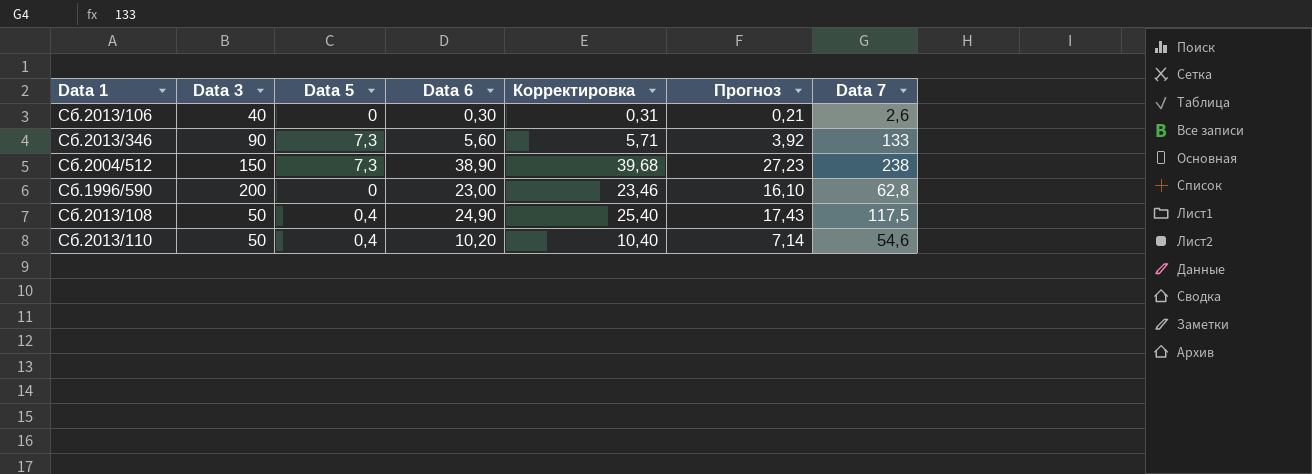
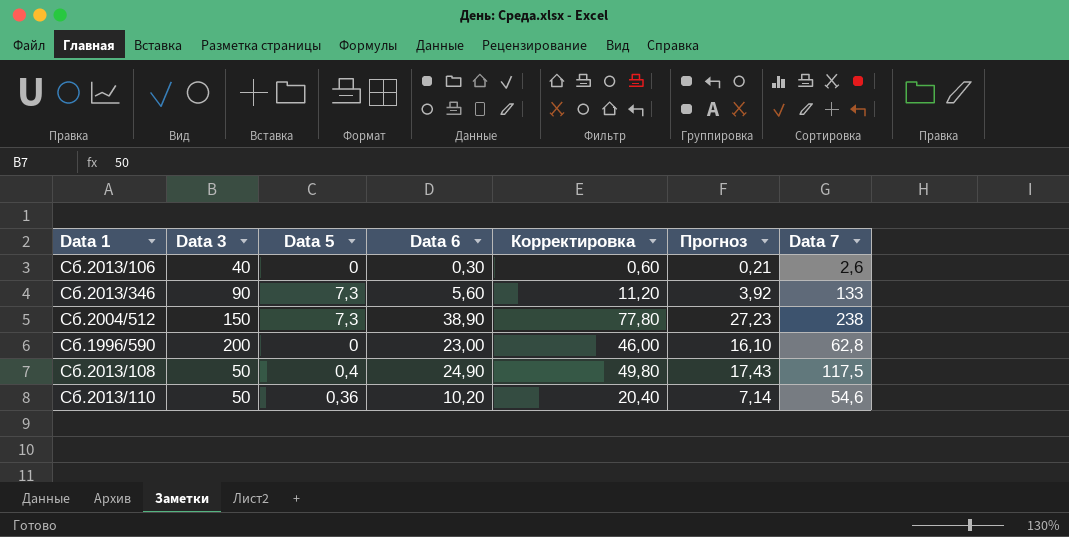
column Корректировка | formula: [Data 6] * 1,02 -> [Data 6] * 2
Сб.2013/110 | Data 5: 0,4 -> 0,36

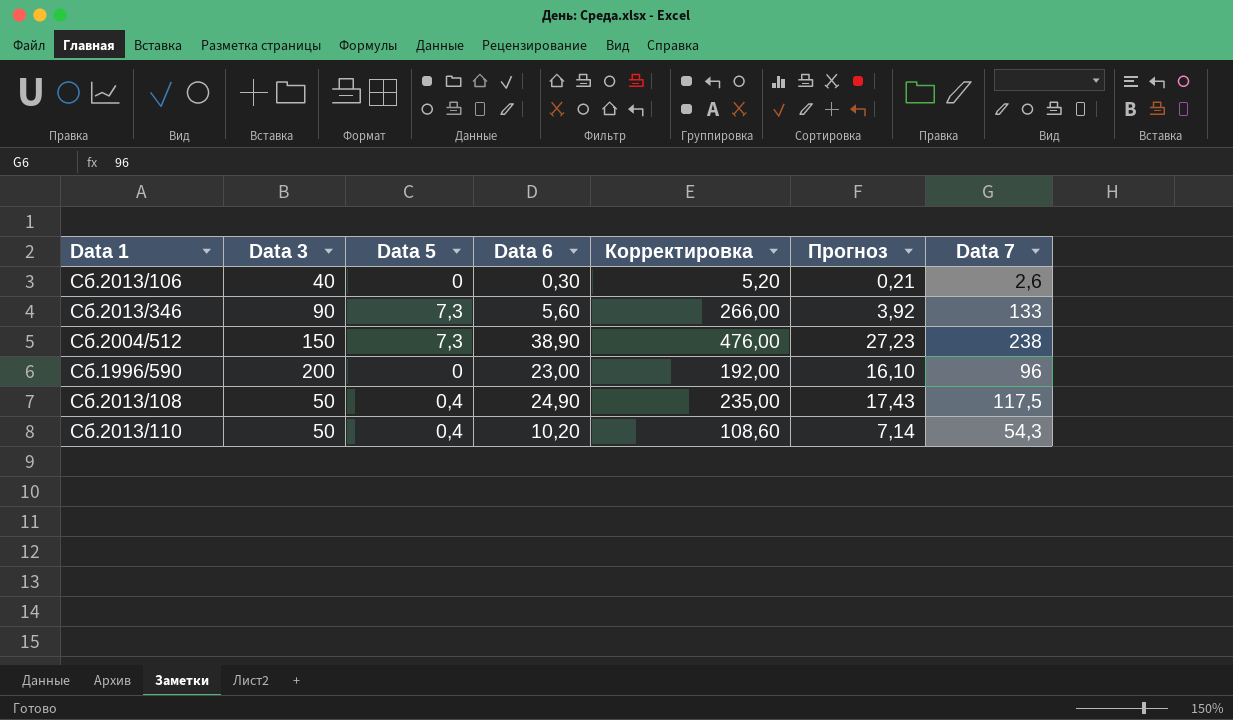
column Корректировка | formula: [Data 6] * 2 -> [Data 7] * 2
Сб.1996/590 | Data 7: 62,8 -> 96
Сб.2013/110 | Data 5: 0,36 -> 0,4
Сб.2013/110 | Data 7: 54,6 -> 54,3

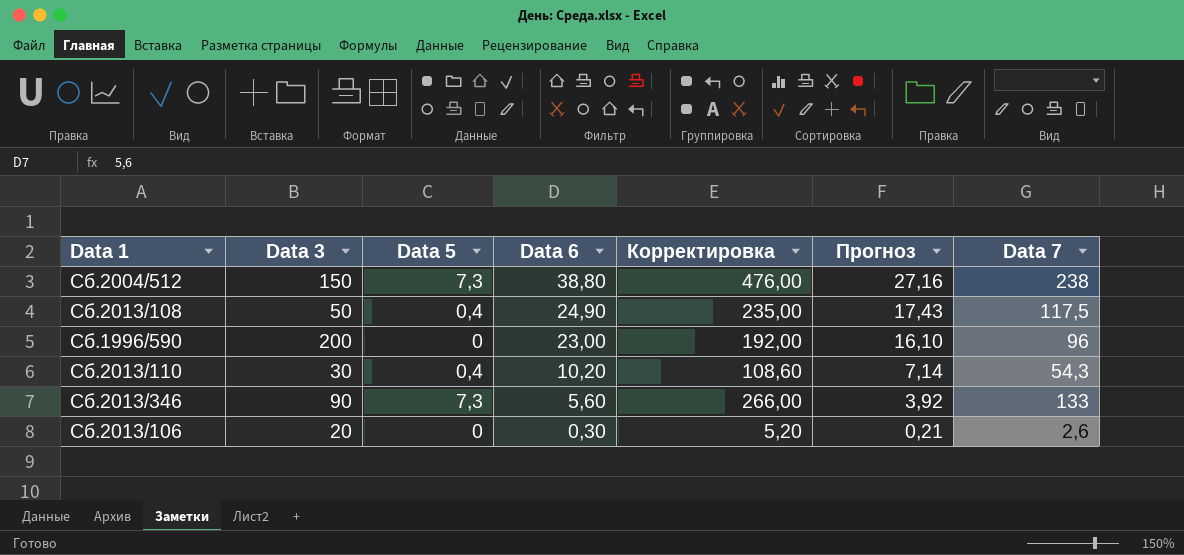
row order: none -> Data 6 descending
Сб.2004/512 | Data 6: 38,90 -> 38,80
Сб.2004/512 | Прогноз: 27,23 -> 27,16
Сб.2013/110 | Data 3: 50 -> 30
Сб.2013/106 | Data 3: 40 -> 20

